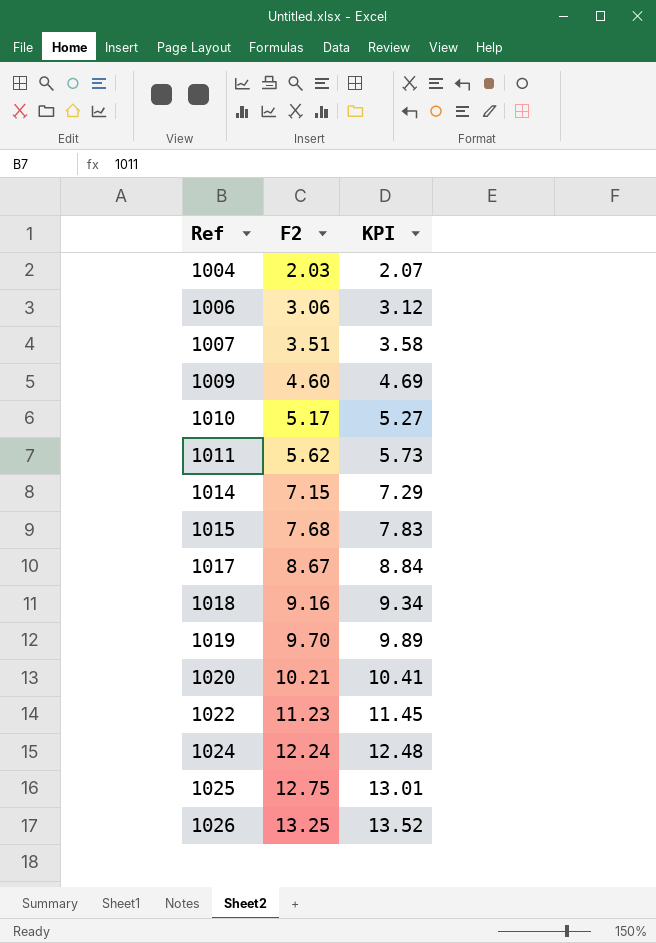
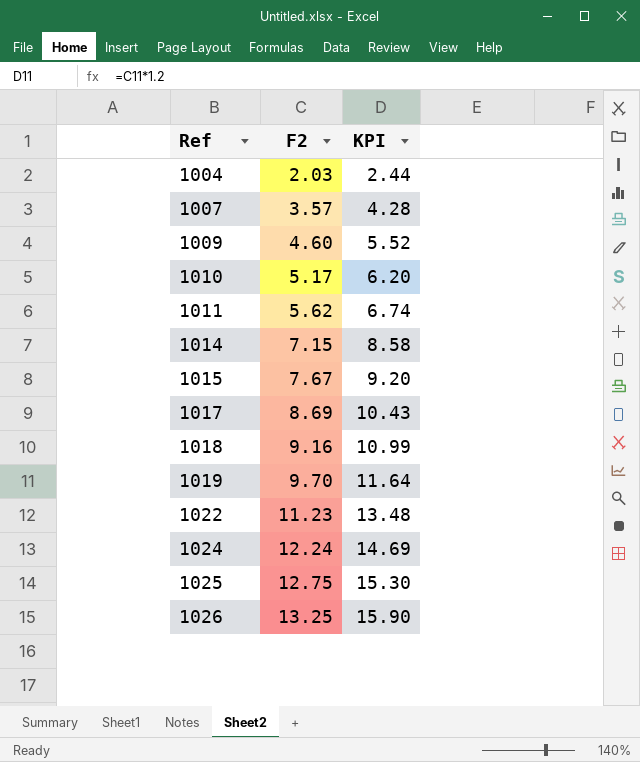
column KPI | formula: [F2] * 1.02 -> [F2] * 1.2
row 1006: 3.06 | 3.12 -> none
row 1020: 10.21 | 10.41 -> none
1007 | F2: 3.51 -> 3.57
1015 | F2: 7.68 -> 7.67
1017 | F2: 8.67 -> 8.69

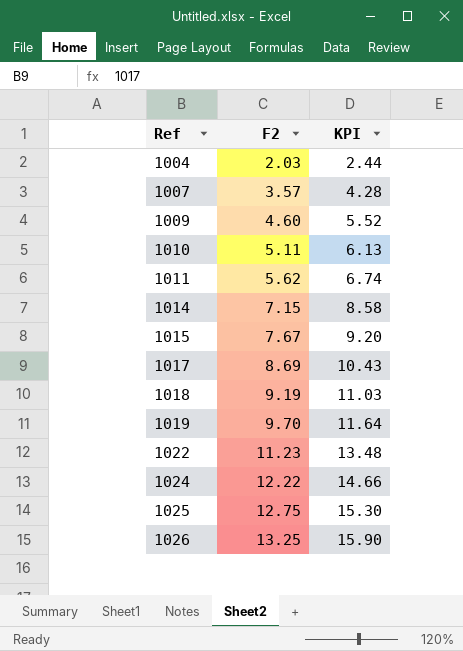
1010 | F2: 5.17 -> 5.11
1010 | KPI: 6.20 -> 6.13
1018 | F2: 9.16 -> 9.19
1018 | KPI: 10.99 -> 11.03
1024 | F2: 12.24 -> 12.22
1024 | KPI: 14.69 -> 14.66

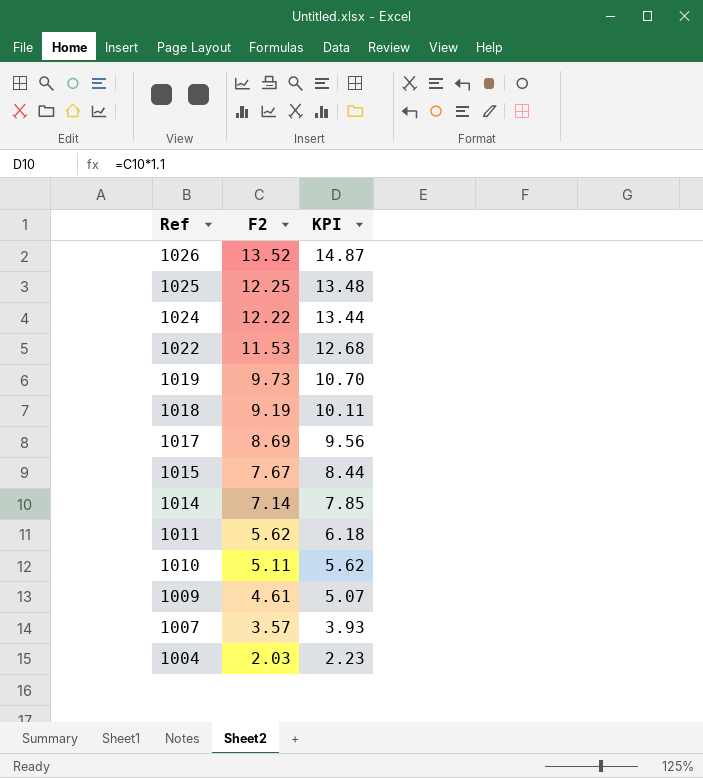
row order: Ref ascending -> Ref descending
column KPI | formula: [F2] * 1.2 -> [F2] * 1.1
1026 | F2: 13.25 -> 13.52
1025 | F2: 12.75 -> 12.25
1022 | F2: 11.23 -> 11.53
1019 | F2: 9.70 -> 9.73
1014 | F2: 7.15 -> 7.14
1009 | F2: 4.60 -> 4.61

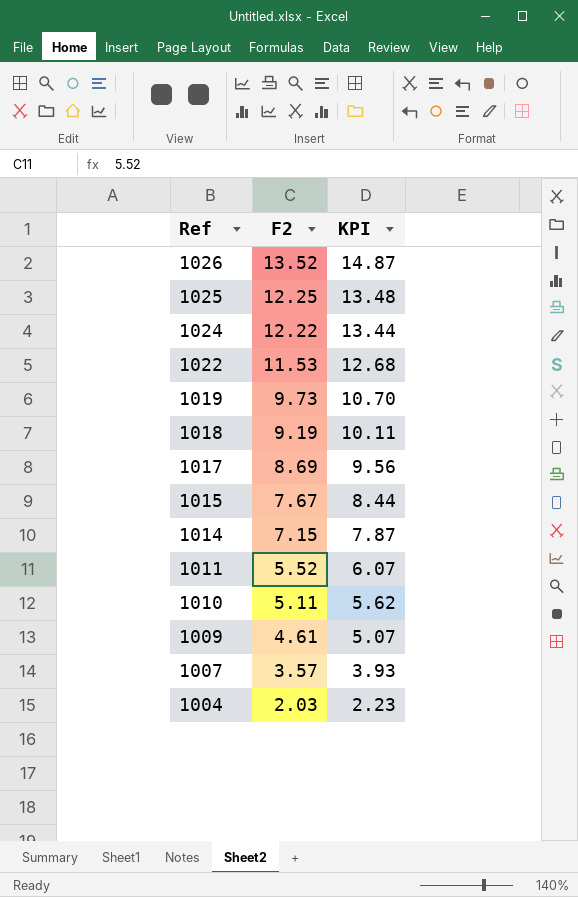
1014 | F2: 7.14 -> 7.15
1014 | KPI: 7.85 -> 7.87
1011 | F2: 5.62 -> 5.52
1011 | KPI: 6.18 -> 6.07

